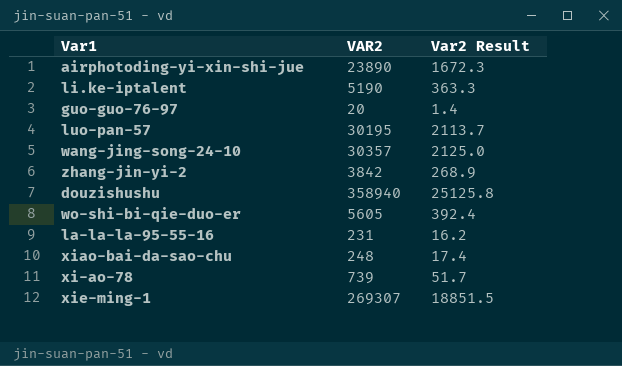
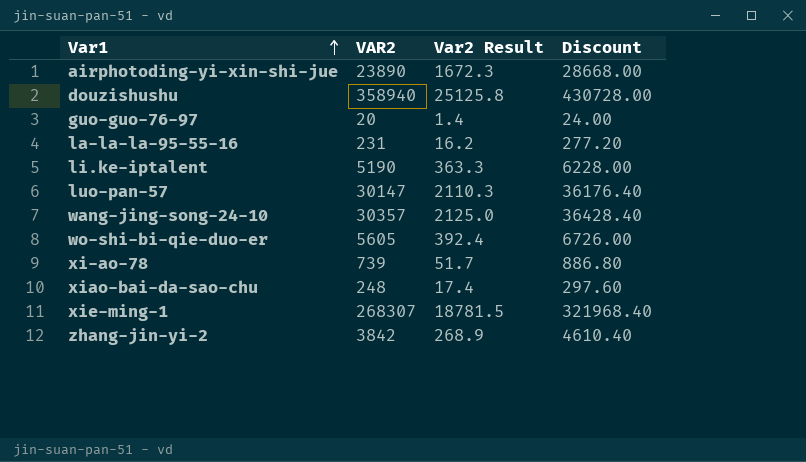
row order: none -> Var1 ascending
column Discount | formula: none -> [VAR2] * 1.2
luo-pan-57 | VAR2: 30195 -> 30147
luo-pan-57 | Var2 Result: 2113.7 -> 2110.3
xie-ming-1 | VAR2: 269307 -> 268307
xie-ming-1 | Var2 Result: 18851.5 -> 18781.5

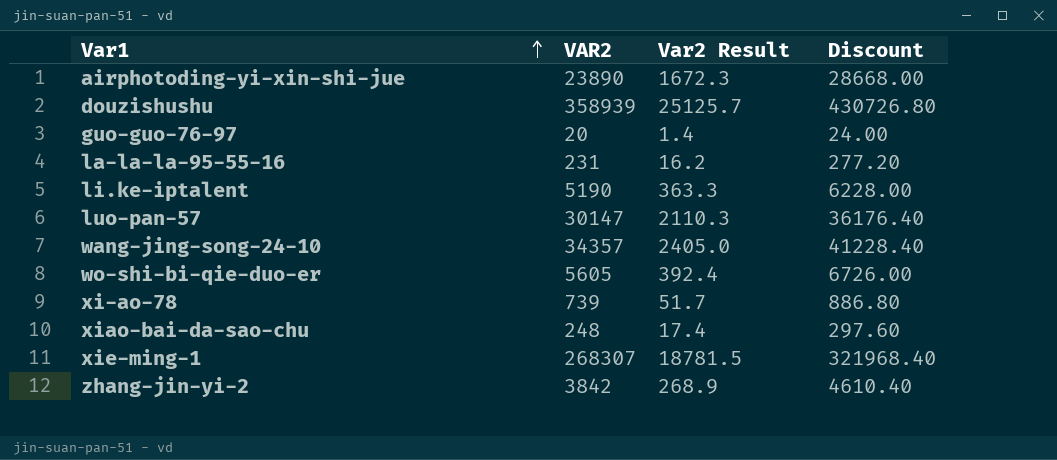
douzishushu | VAR2: 358940 -> 358939
douzishushu | Var2 Result: 25125.8 -> 25125.7
douzishushu | Discount: 430728.00 -> 430726.80
wang-jing-song-24-10 | VAR2: 30357 -> 34357
wang-jing-song-24-10 | Var2 Result: 2125.0 -> 2405.0
wang-jing-song-24-10 | Discount: 36428.40 -> 41228.40

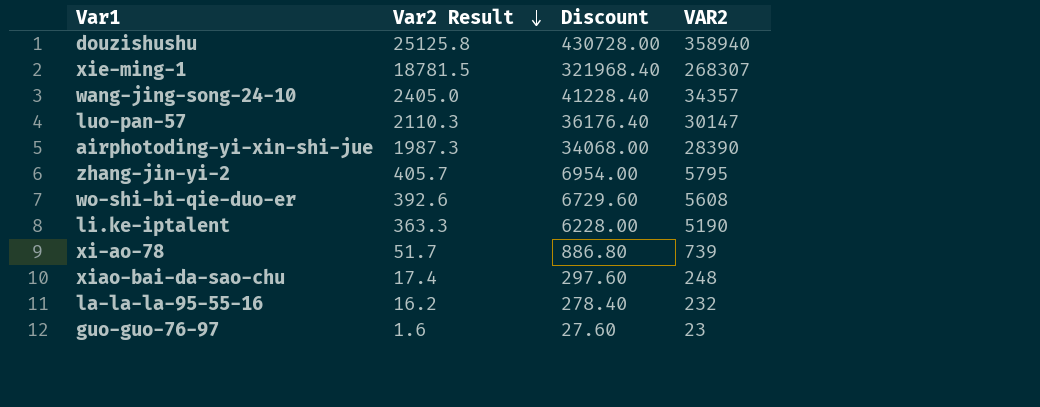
row order: Var1 ascending -> Var2 Result descending
column VAR2 | position: 2 -> 4
douzishushu | Var2 Result: 25125.7 -> 25125.8
douzishushu | Discount: 430726.80 -> 430728.00
douzishushu | VAR2: 358939 -> 358940
airphotoding-yi-xin-shi-jue | Var2 Result: 1672.3 -> 1987.3
airphotoding-yi-xin-shi-jue | Discount: 28668.00 -> 34068.00
airphotoding-yi-xin-shi-jue | VAR2: 23890 -> 28390
zhang-jin-yi-2 | Var2 Result: 268.9 -> 405.7
zhang-jin-yi-2 | Discount: 4610.40 -> 6954.00
zhang-jin-yi-2 | VAR2: 3842 -> 5795
wo-shi-bi-qie-duo-er | Var2 Result: 392.4 -> 392.6
wo-shi-bi-qie-duo-er | Discount: 6726.00 -> 6729.60
wo-shi-bi-qie-duo-er | VAR2: 5605 -> 5608
la-la-la-95-55-16 | Discount: 277.20 -> 278.40
la-la-la-95-55-16 | VAR2: 231 -> 232
guo-guo-76-97 | Var2 Result: 1.4 -> 1.6
guo-guo-76-97 | Discount: 24.00 -> 27.60
guo-guo-76-97 | VAR2: 20 -> 23

